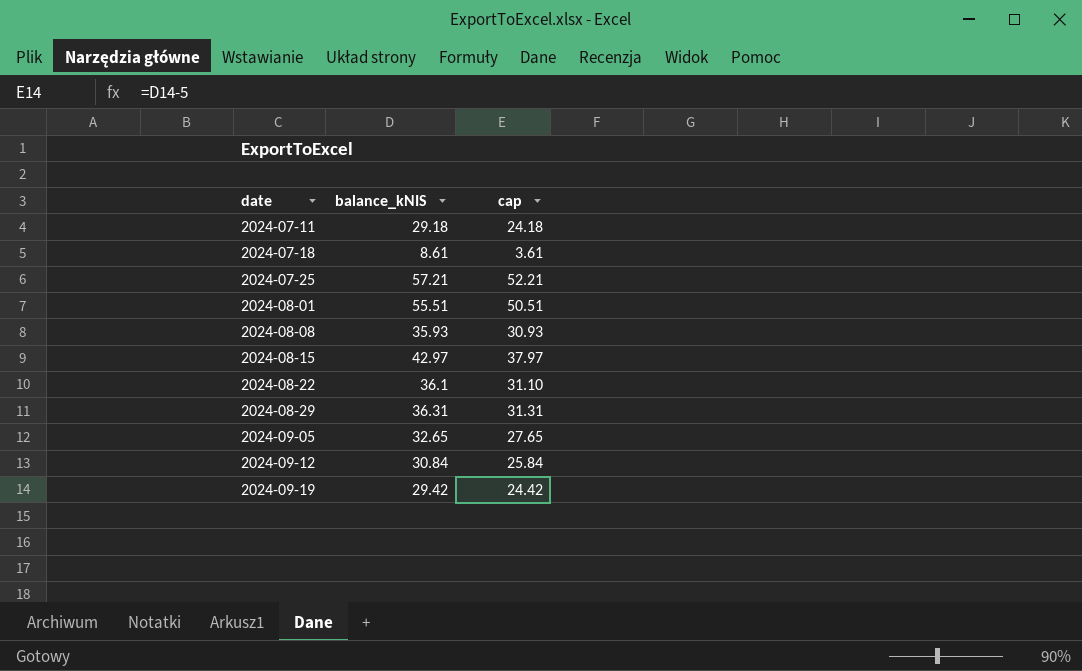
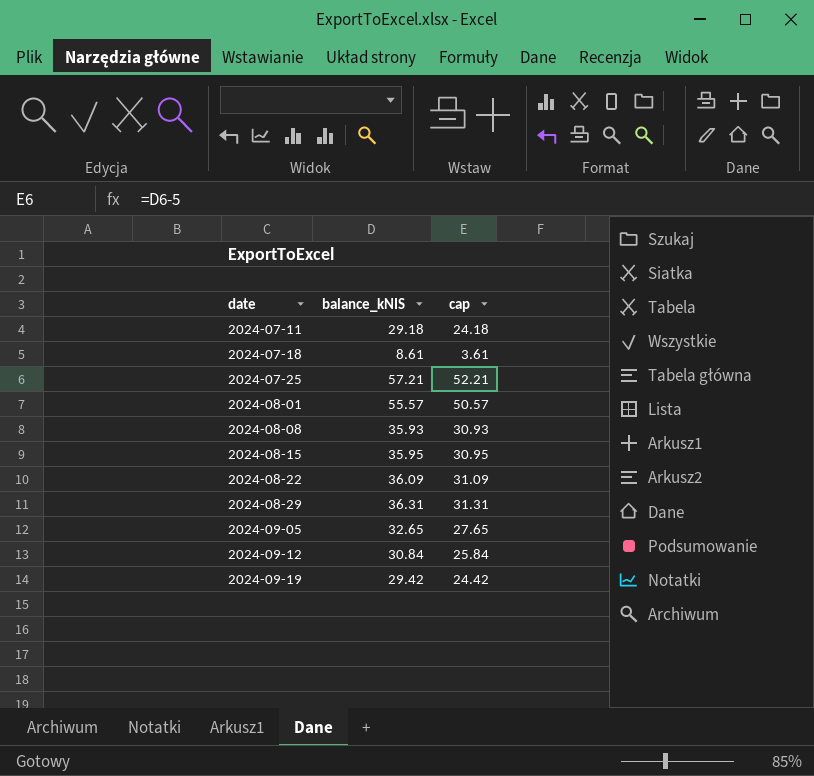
2024-08-01 | balance_kNIS: 55.51 -> 55.57
2024-08-01 | cap: 50.51 -> 50.57
2024-08-15 | balance_kNIS: 42.97 -> 35.95
2024-08-15 | cap: 37.97 -> 30.95
2024-08-22 | balance_kNIS: 36.1 -> 36.09
2024-08-22 | cap: 31.10 -> 31.09

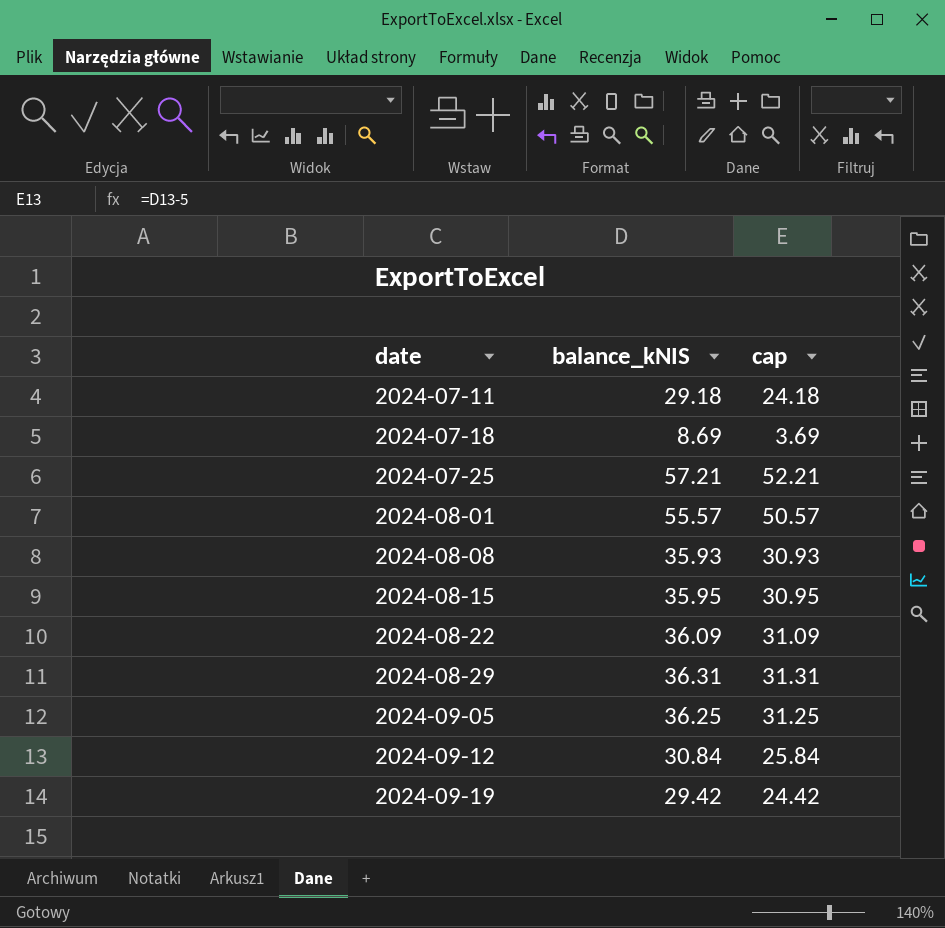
2024-07-18 | balance_kNIS: 8.61 -> 8.69
2024-07-18 | cap: 3.61 -> 3.69
2024-09-05 | balance_kNIS: 32.65 -> 36.25
2024-09-05 | cap: 27.65 -> 31.25

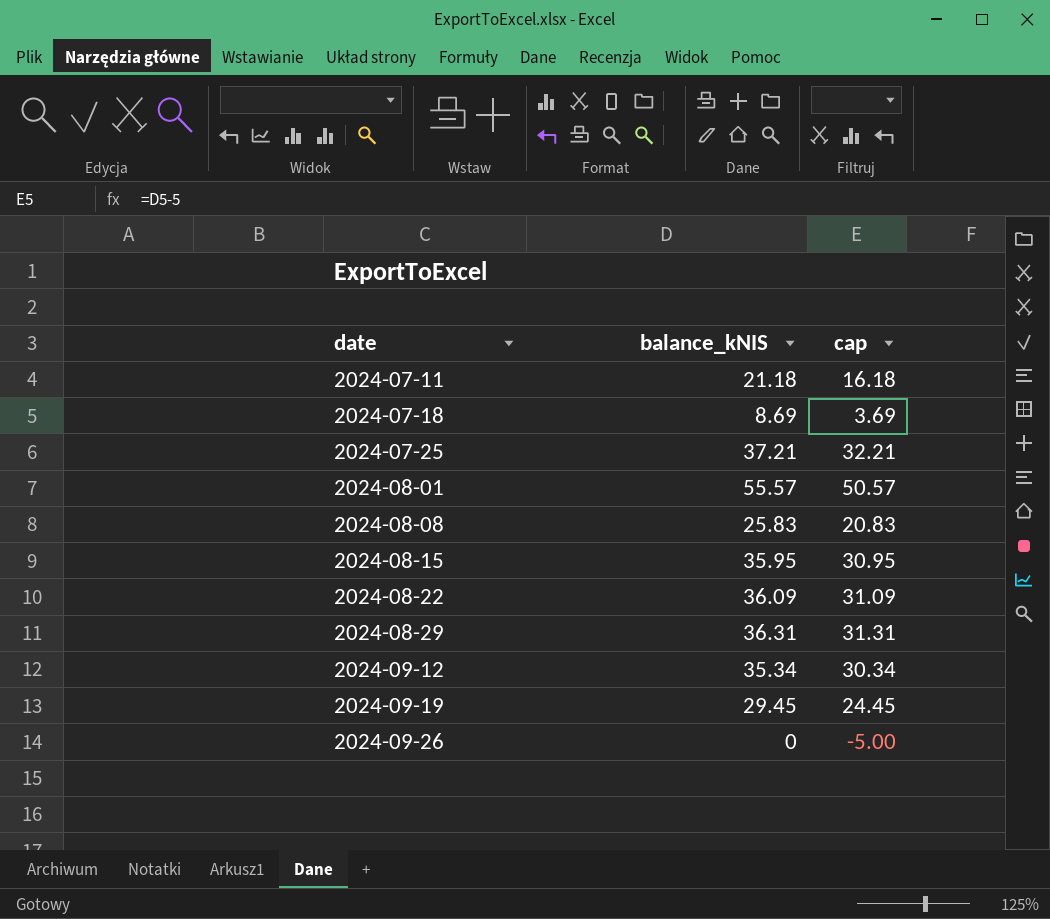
row 2024-09-05: 36.25 | 31.25 -> none
2024-07-11 | balance_kNIS: 29.18 -> 21.18
2024-07-11 | cap: 24.18 -> 16.18
2024-07-25 | balance_kNIS: 57.21 -> 37.21
2024-07-25 | cap: 52.21 -> 32.21
2024-08-08 | balance_kNIS: 35.93 -> 25.83
2024-08-08 | cap: 30.93 -> 20.83
2024-09-12 | balance_kNIS: 30.84 -> 35.34
2024-09-12 | cap: 25.84 -> 30.34
2024-09-19 | balance_kNIS: 29.42 -> 29.45
2024-09-19 | cap: 24.42 -> 24.45
row 2024-09-26: none -> 0 | -5.00

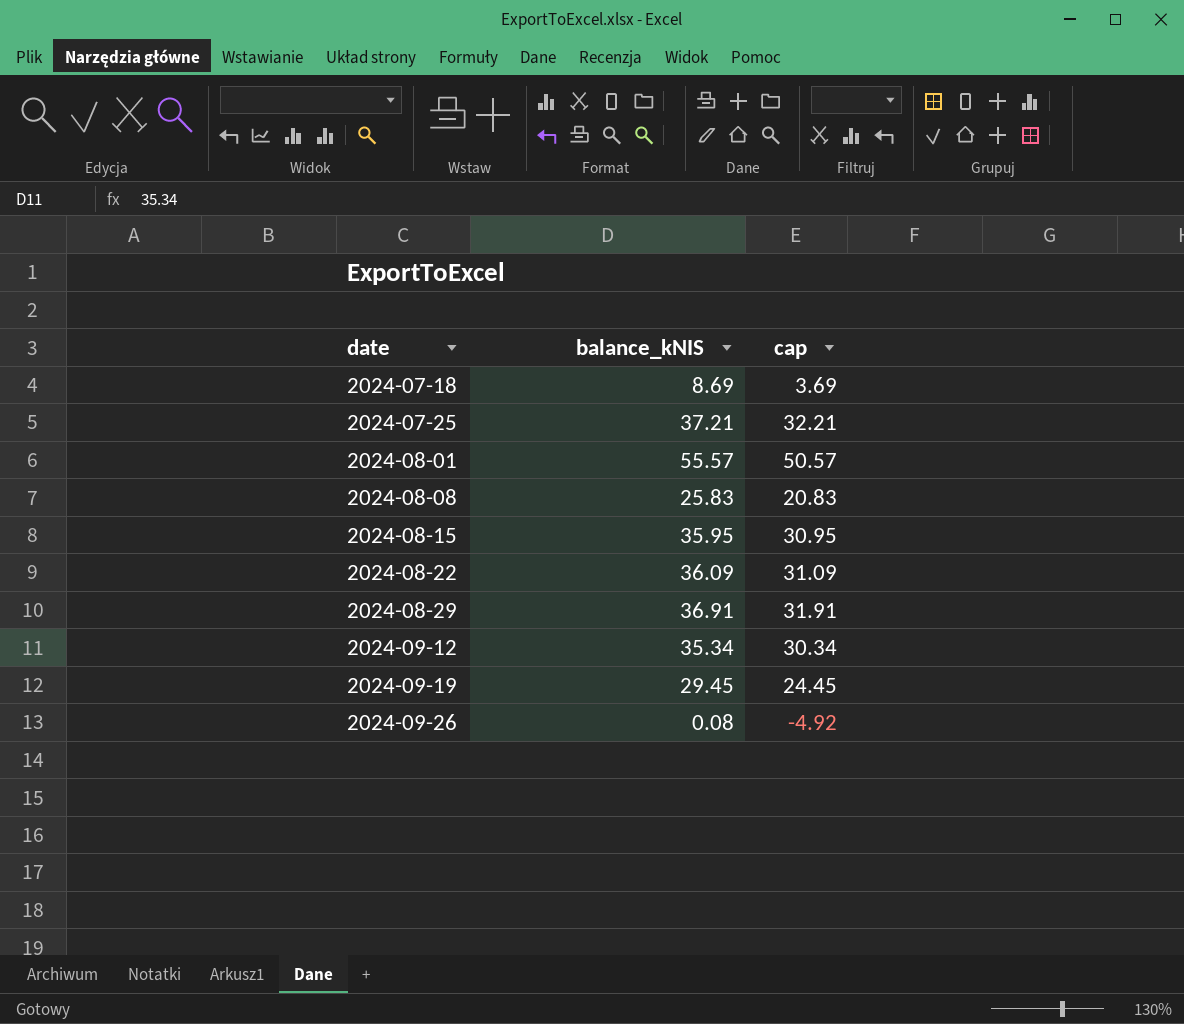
row 2024-07-11: 21.18 | 16.18 -> none
2024-08-29 | balance_kNIS: 36.31 -> 36.91
2024-08-29 | cap: 31.31 -> 31.91
2024-09-26 | balance_kNIS: 0 -> 0.08
2024-09-26 | cap: -5.00 -> -4.92

